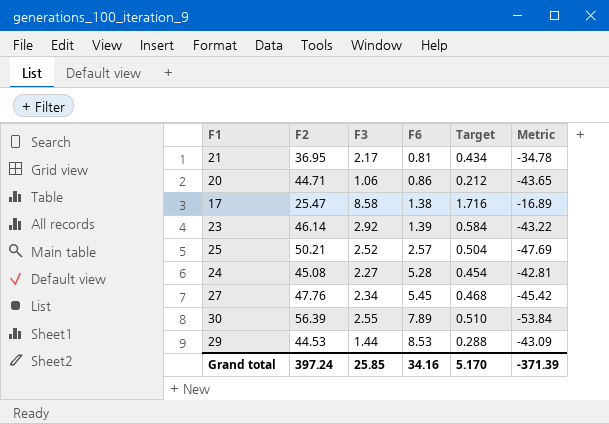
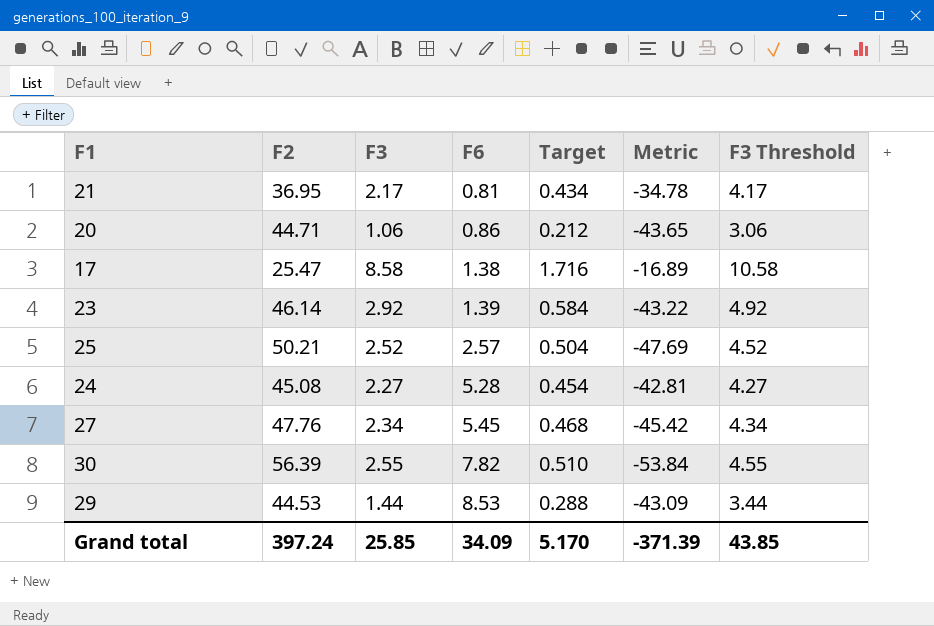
column F3 Threshold | formula: none -> [F3] + 2
30 | F6: 7.89 -> 7.82
Grand total | F6: 34.16 -> 34.09

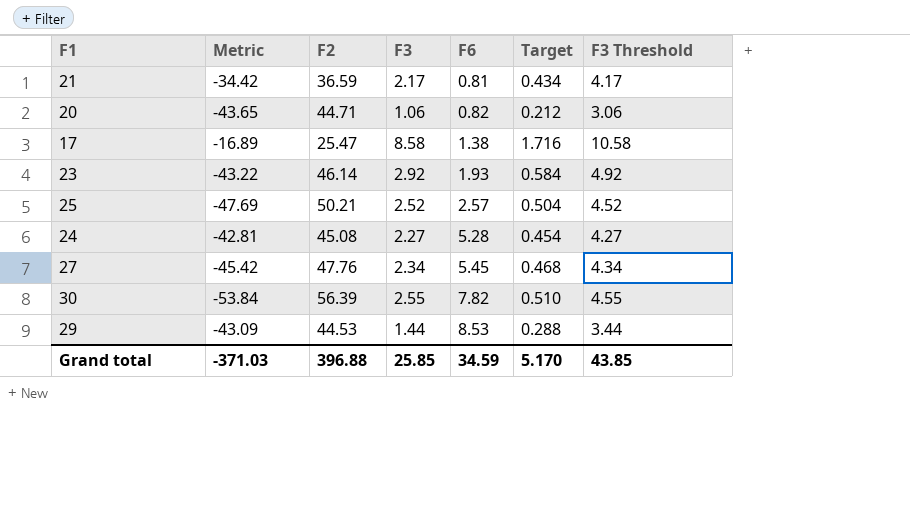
column Metric | position: 6 -> 2
21 | Metric: -34.78 -> -34.42
21 | F2: 36.95 -> 36.59
20 | F6: 0.86 -> 0.82
23 | F6: 1.39 -> 1.93
Grand total | Metric: -371.39 -> -371.03
Grand total | F2: 397.24 -> 396.88
Grand total | F6: 34.09 -> 34.59

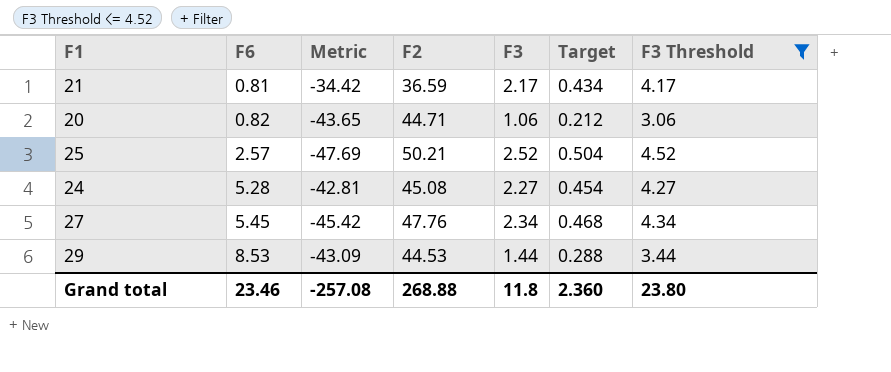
filter: none -> F3 Threshold <= 4.52
column F6 | position: 5 -> 2
Grand total | F6: 34.59 -> 23.46
Grand total | Metric: -371.03 -> -257.08
Grand total | F2: 396.88 -> 268.88
Grand total | F3: 25.85 -> 11.8
Grand total | Target: 5.170 -> 2.360
Grand total | F3 Threshold: 43.85 -> 23.80

